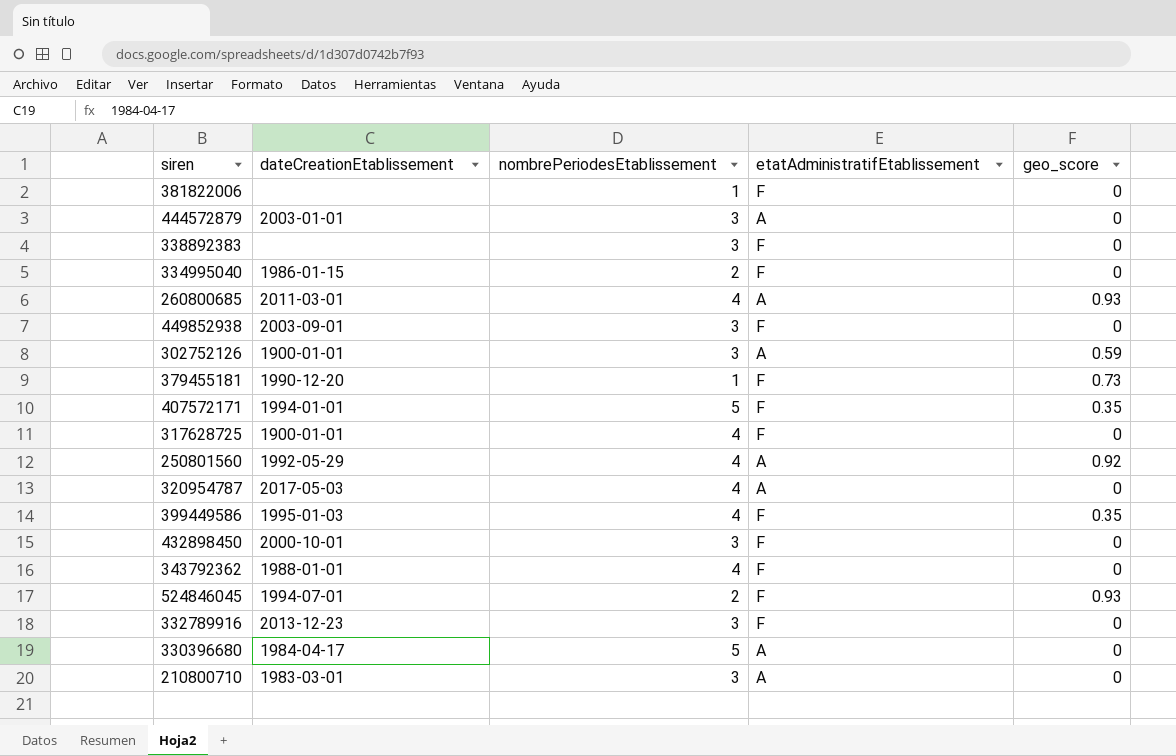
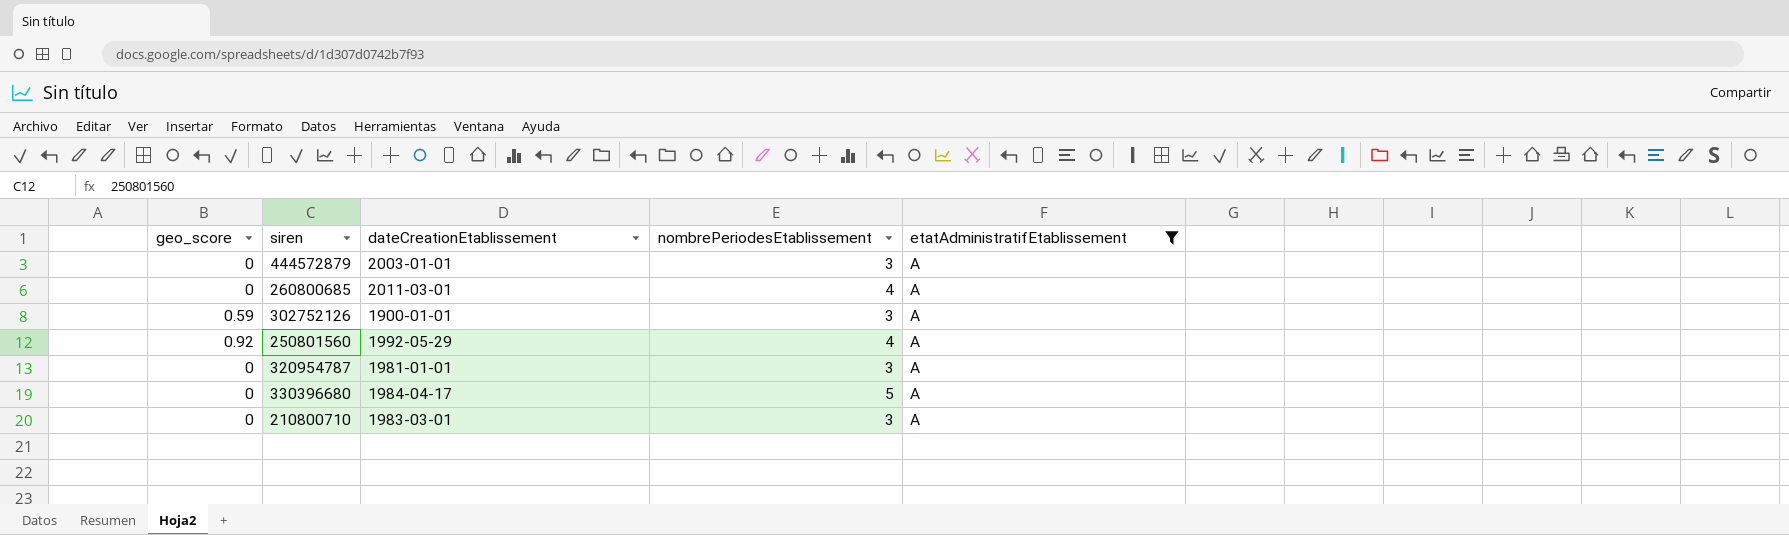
filter: none -> etatAdministratifEtablissement = A
column geo_score | position: 5 -> 1
260800685 | geo_score: 0.93 -> 0
320954787 | dateCreationEtablissement: 2017-05-03 -> 1981-01-01
320954787 | nombrePeriodesEtablissement: 4 -> 3

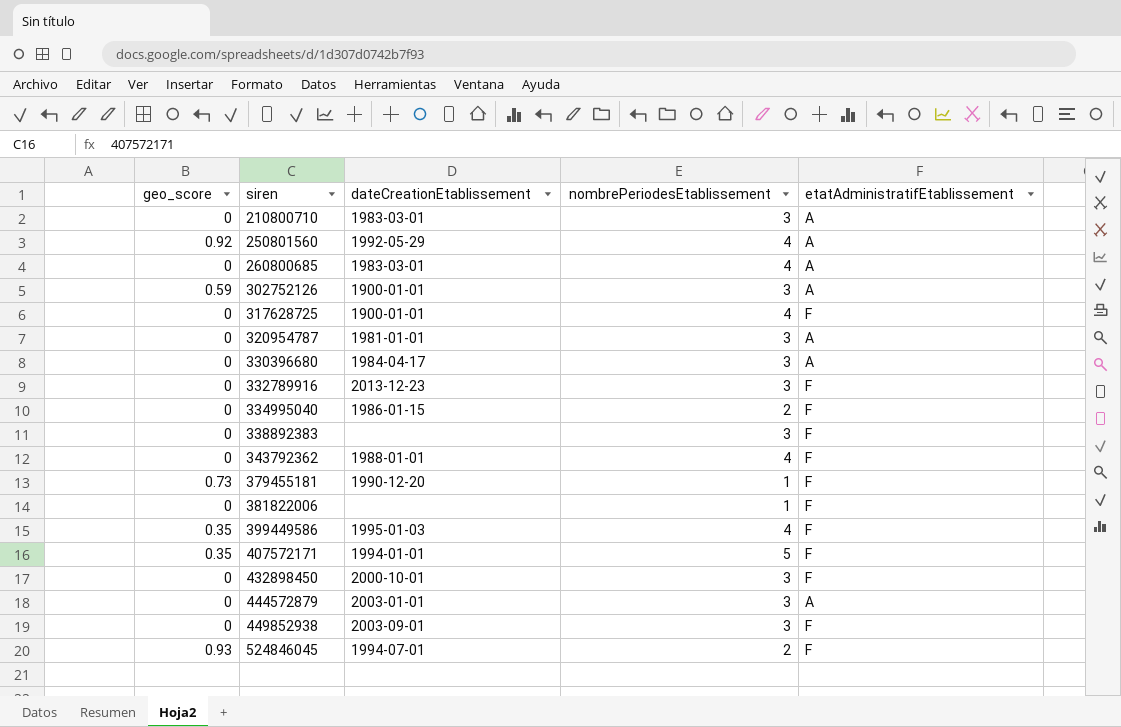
filter: etatAdministratifEtablissement = A -> none
row order: none -> siren ascending
260800685 | dateCreationEtablissement: 2011-03-01 -> 1983-03-01
330396680 | nombrePeriodesEtablissement: 5 -> 3

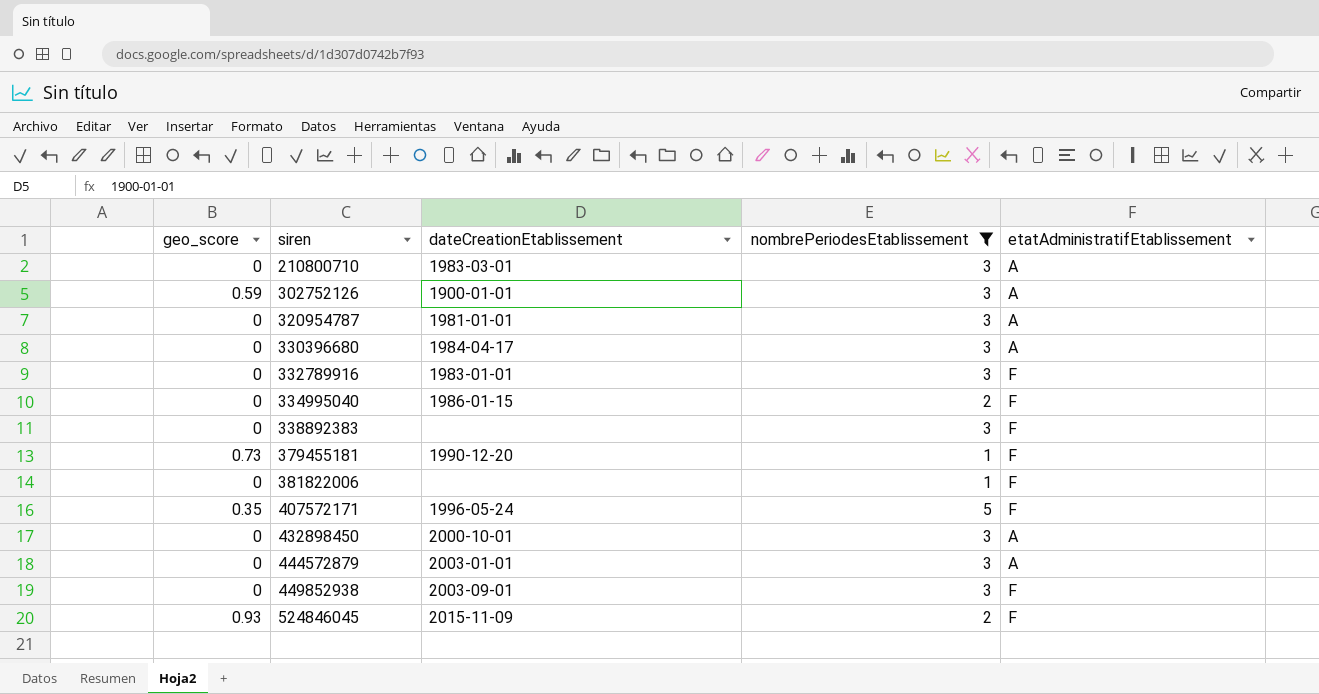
filter: none -> nombrePeriodesEtablissement != 4
332789916 | dateCreationEtablissement: 2013-12-23 -> 1983-01-01
407572171 | dateCreationEtablissement: 1994-01-01 -> 1996-05-24
432898450 | etatAdministratifEtablissement: F -> A
524846045 | dateCreationEtablissement: 1994-07-01 -> 2015-11-09

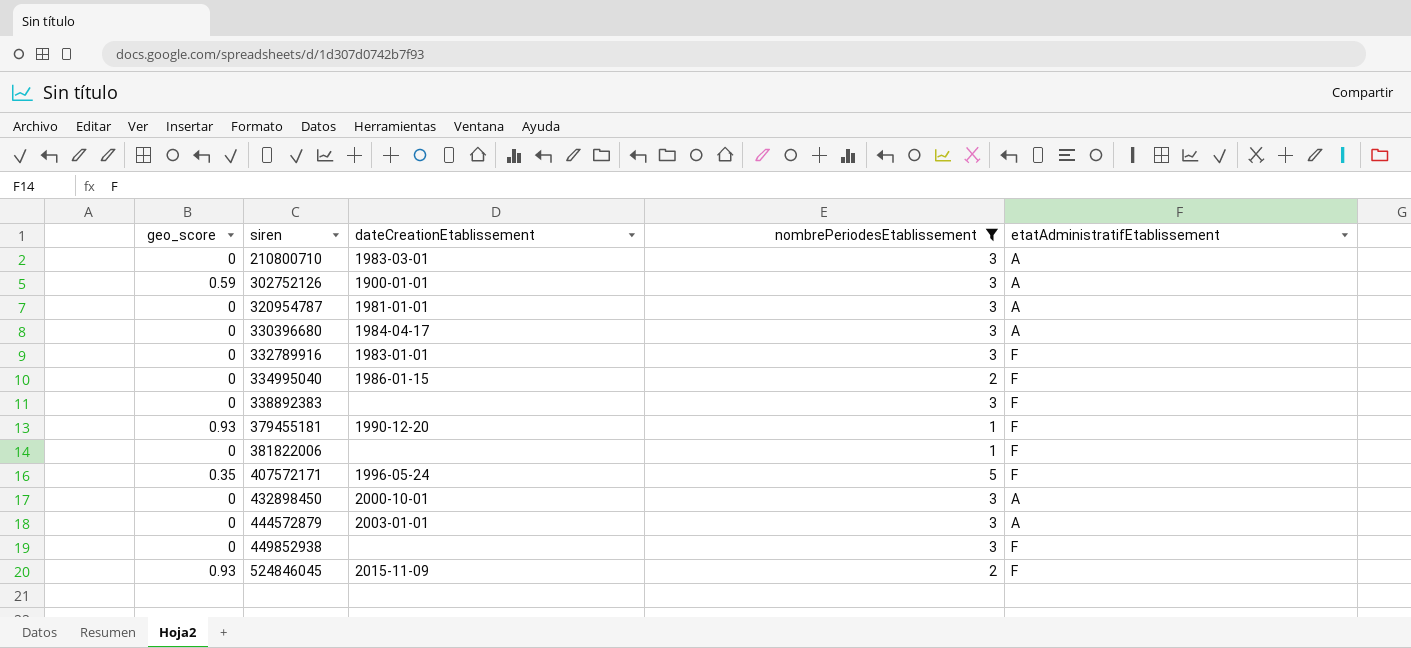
379455181 | geo_score: 0.73 -> 0.93
449852938 | dateCreationEtablissement: 2003-09-01 -> none

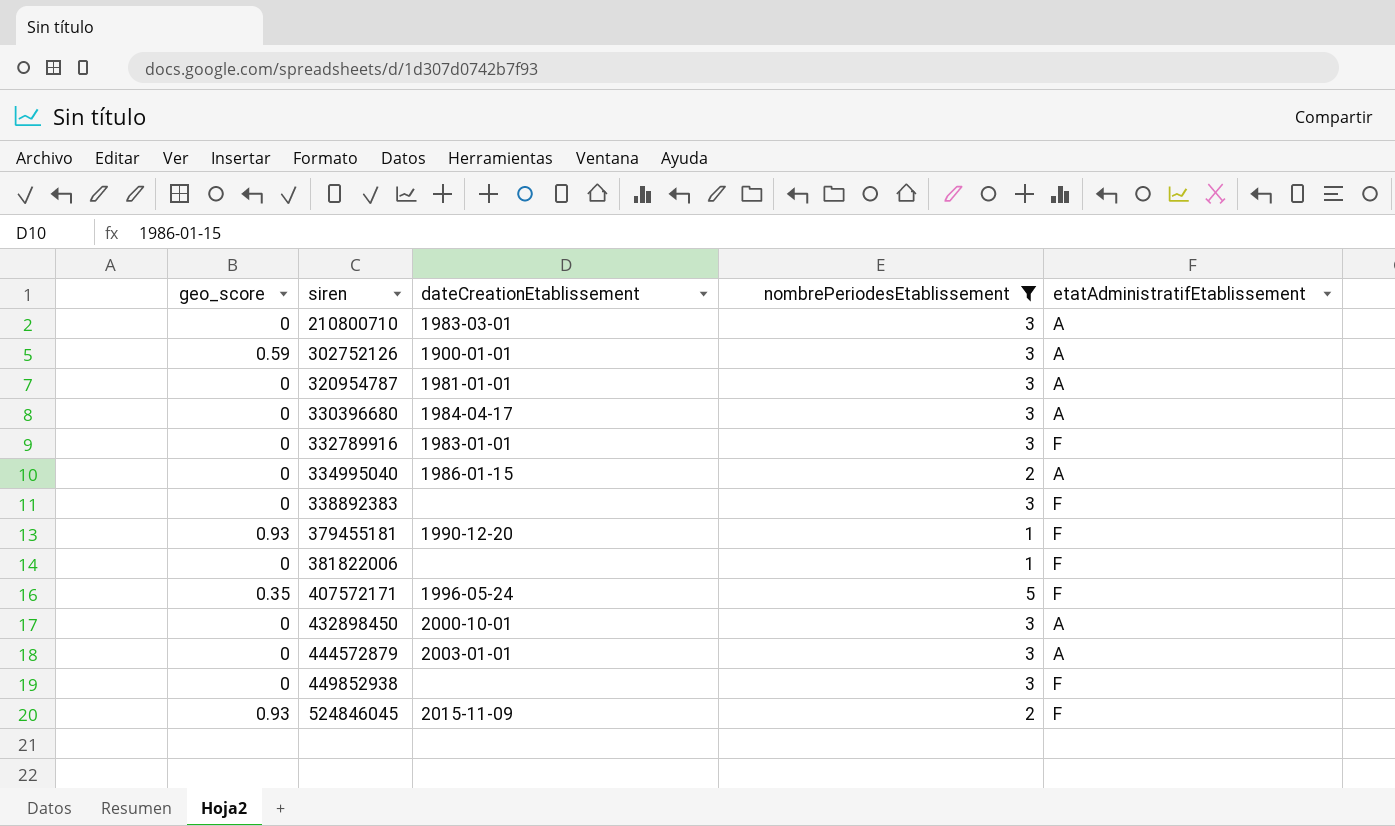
334995040 | etatAdministratifEtablissement: F -> A

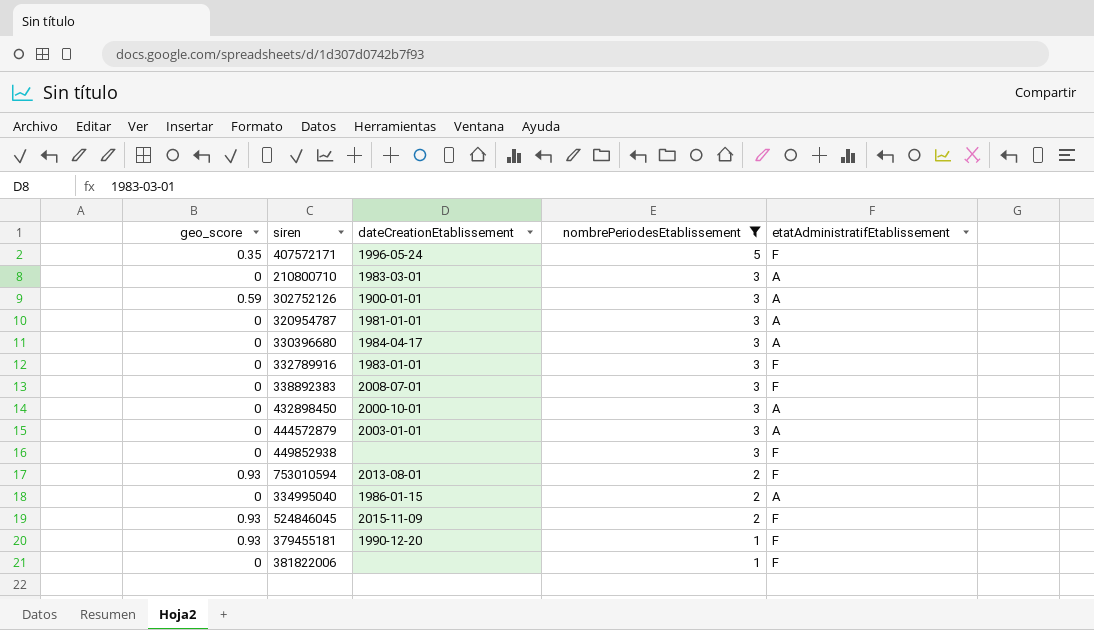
row order: siren ascending -> nombrePeriodesEtablissement descending
338892383 | dateCreationEtablissement: none -> 2008-07-01
row 753010594: none -> 0.93 | 2013-08-01 | 2 | F

